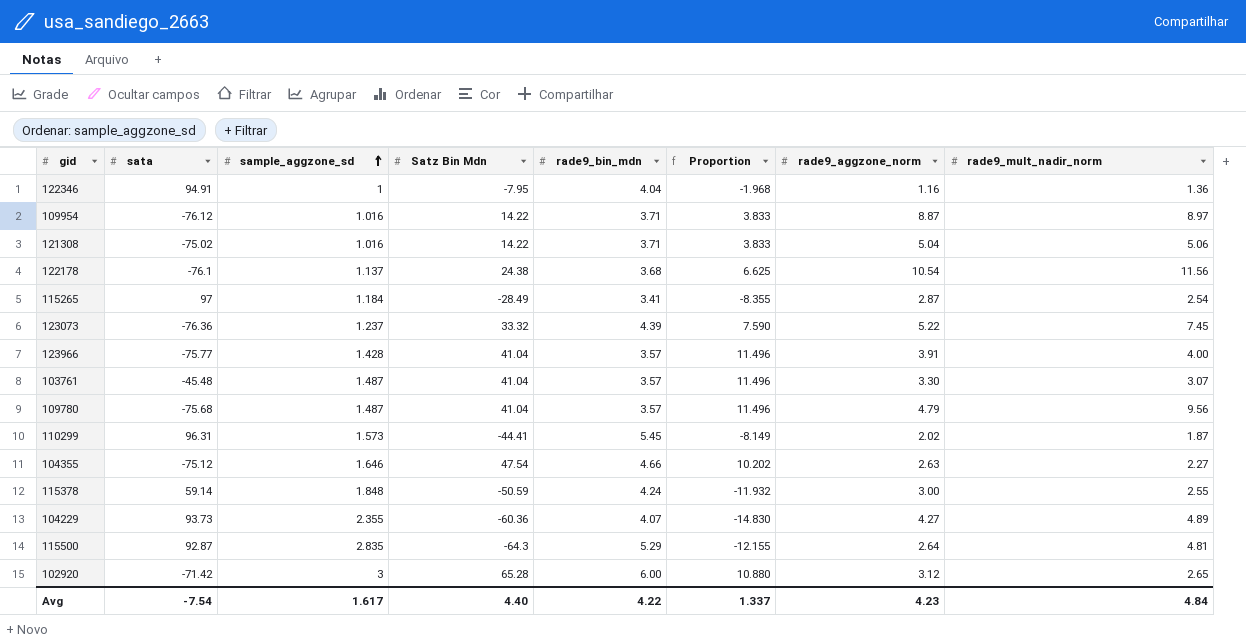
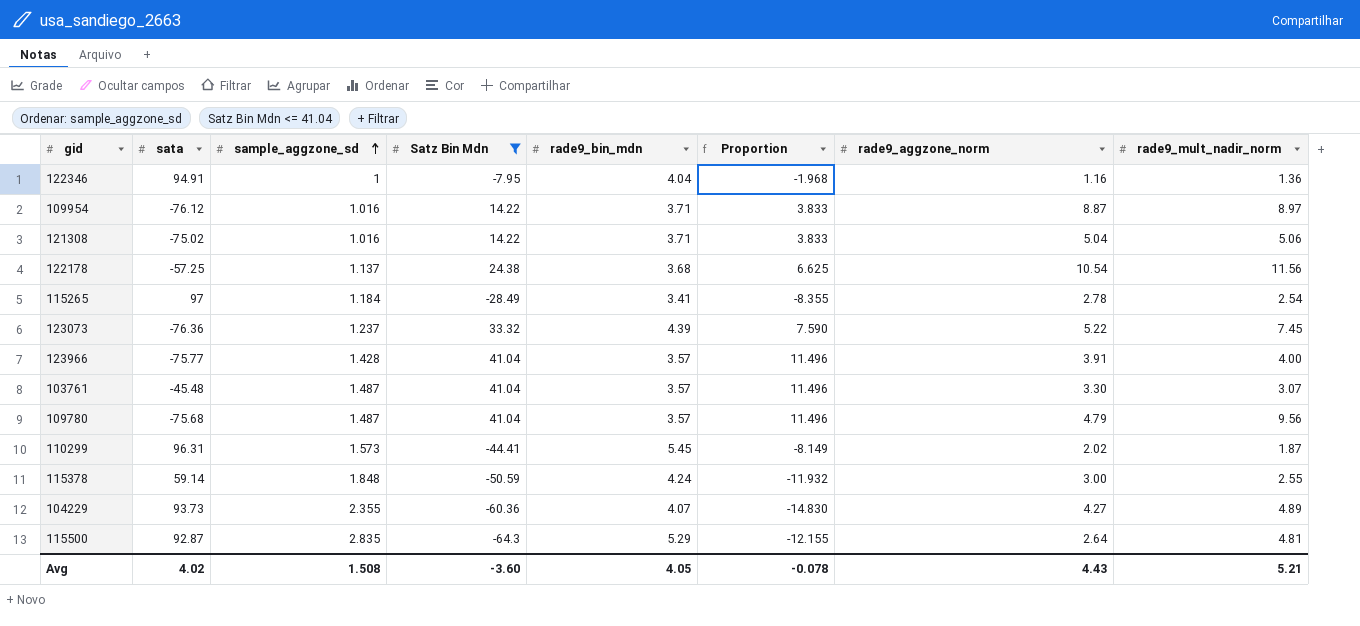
filter: none -> Satz Bin Mdn <= 41.04
122178 | sata: -76.1 -> -57.25
115265 | rade9_aggzone_norm: 2.87 -> 2.78
Avg | sata: -7.54 -> 4.02
Avg | sample_aggzone_sd: 1.617 -> 1.508
Avg | Satz Bin Mdn: 4.40 -> -3.60
Avg | rade9_bin_mdn: 4.22 -> 4.05
Avg | Proportion: 1.337 -> -0.078
Avg | rade9_aggzone_norm: 4.23 -> 4.43
Avg | rade9_mult_nadir_norm: 4.84 -> 5.21

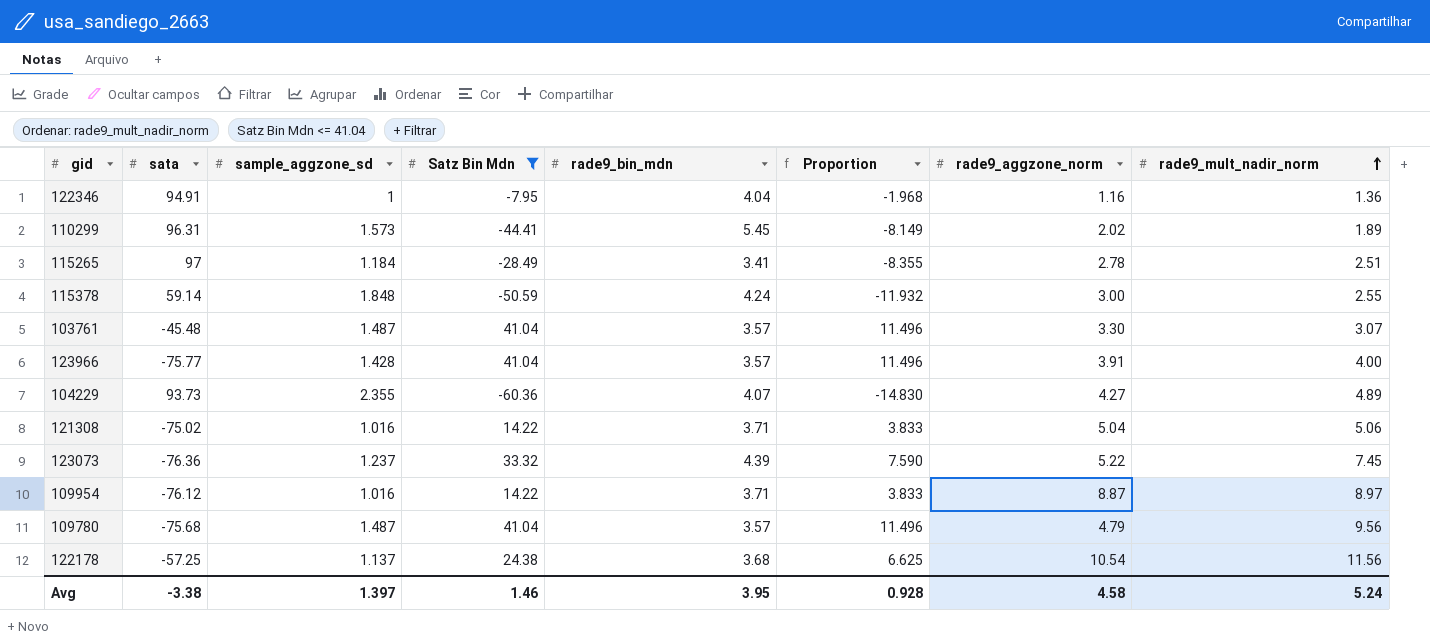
row order: sample_aggzone_sd ascending -> rade9_mult_nadir_norm ascending
row 115500: 92.87 | 2.835 | -64.3 | 5.29 | -12.155 | 2.64 | 4.81 -> none
110299 | rade9_mult_nadir_norm: 1.87 -> 1.89
115265 | rade9_mult_nadir_norm: 2.54 -> 2.51
Avg | sata: 4.02 -> -3.38
Avg | sample_aggzone_sd: 1.508 -> 1.397
Avg | Satz Bin Mdn: -3.60 -> 1.46
Avg | rade9_bin_mdn: 4.05 -> 3.95
Avg | Proportion: -0.078 -> 0.928
Avg | rade9_aggzone_norm: 4.43 -> 4.58
Avg | rade9_mult_nadir_norm: 5.21 -> 5.24

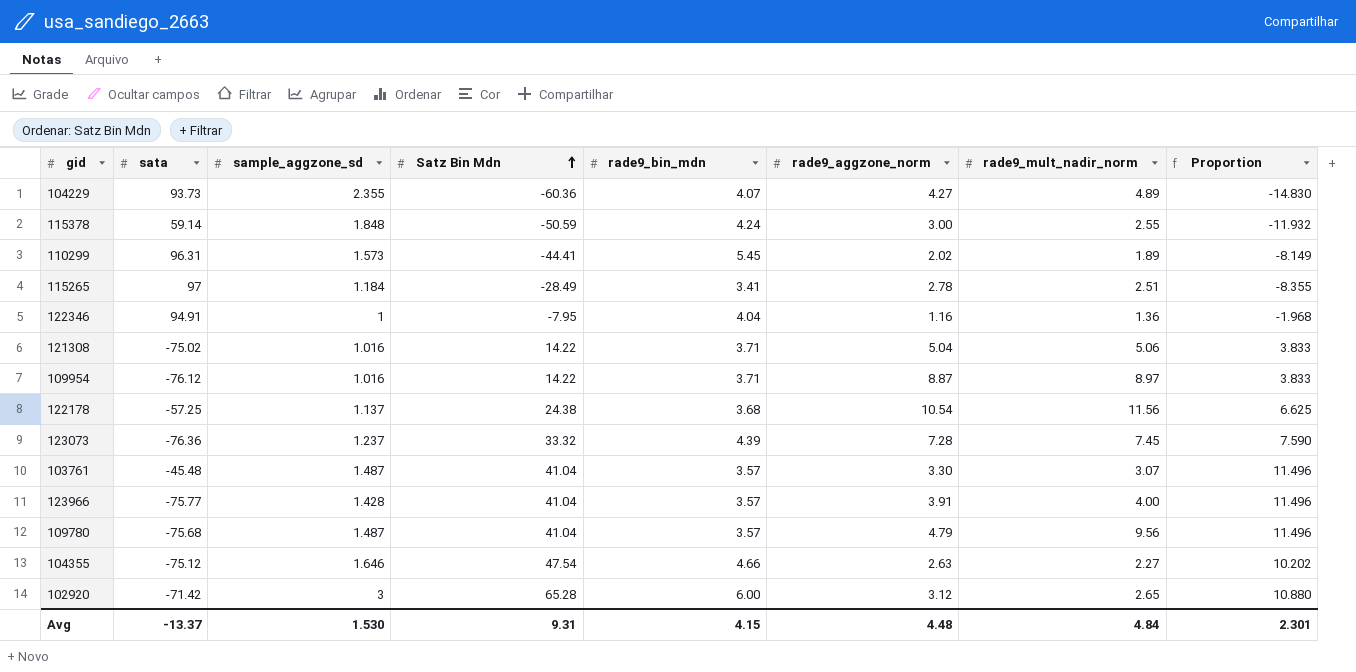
filter: Satz Bin Mdn <= 41.04 -> none
row order: rade9_mult_nadir_norm ascending -> Satz Bin Mdn ascending
column Proportion | position: 6 -> 8
123073 | rade9_aggzone_norm: 5.22 -> 7.28
Avg | sata: -3.38 -> -13.37
Avg | sample_aggzone_sd: 1.397 -> 1.530
Avg | Satz Bin Mdn: 1.46 -> 9.31
Avg | rade9_bin_mdn: 3.95 -> 4.15
Avg | rade9_aggzone_norm: 4.58 -> 4.48
Avg | rade9_mult_nadir_norm: 5.24 -> 4.84
Avg | Proportion: 0.928 -> 2.301

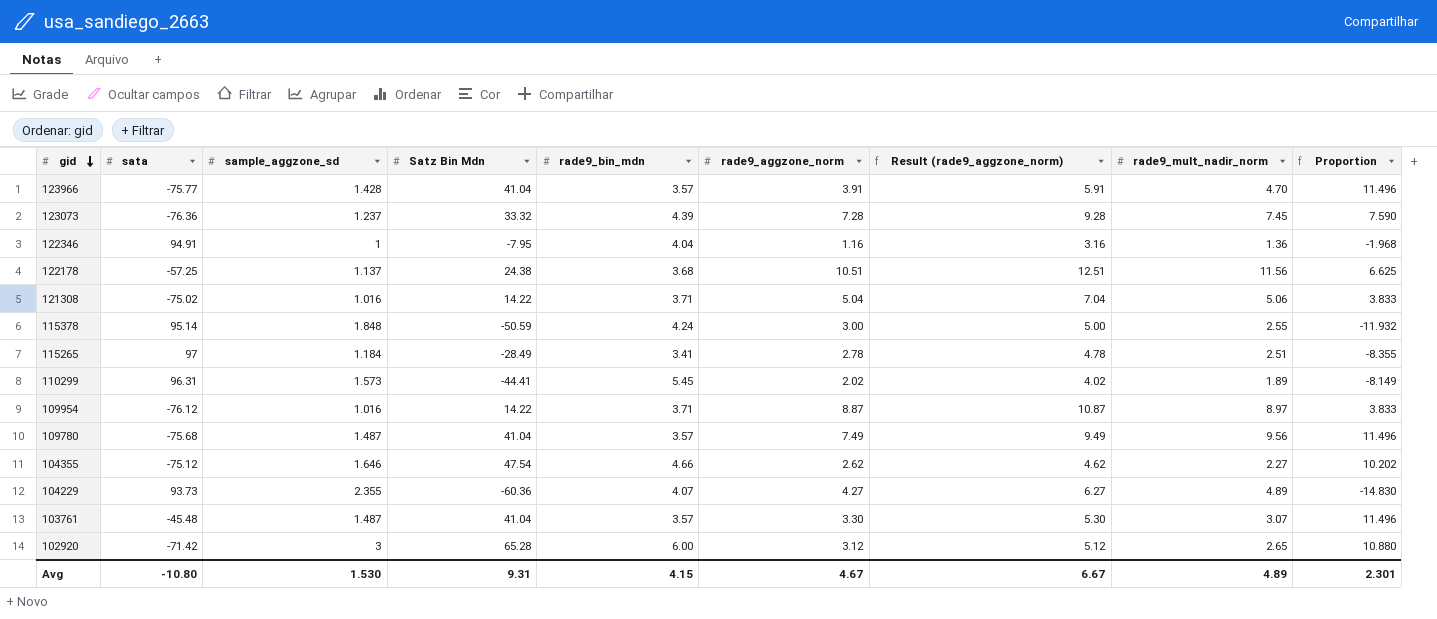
row order: Satz Bin Mdn ascending -> gid descending
column Result (rade9_aggzone_norm) | formula: none -> [rade9_aggzone_norm] + 2
123966 | rade9_mult_nadir_norm: 4.00 -> 4.70
122178 | rade9_aggzone_norm: 10.54 -> 10.51
115378 | sata: 59.14 -> 95.14
109780 | rade9_aggzone_norm: 4.79 -> 7.49
104355 | rade9_aggzone_norm: 2.63 -> 2.62
Avg | sata: -13.37 -> -10.80
Avg | rade9_aggzone_norm: 4.48 -> 4.67
Avg | rade9_mult_nadir_norm: 4.84 -> 4.89

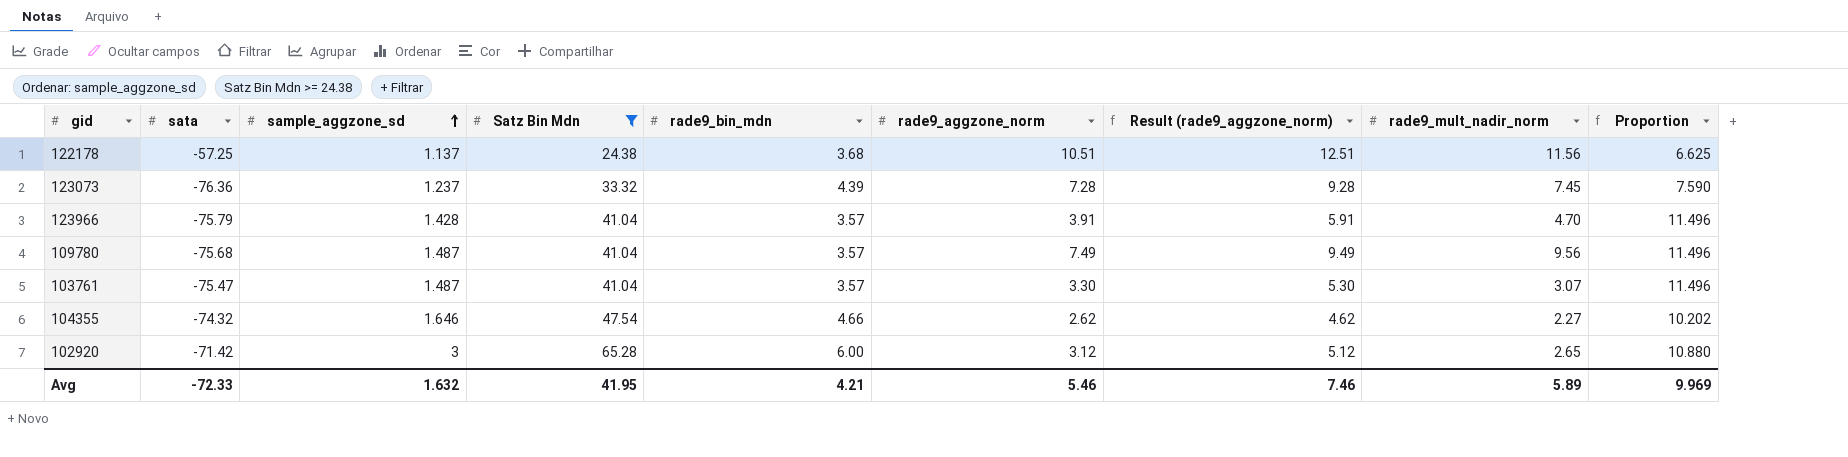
filter: none -> Satz Bin Mdn >= 24.38
row order: gid descending -> sample_aggzone_sd ascending
123966 | sata: -75.77 -> -75.79
103761 | sata: -45.48 -> -75.47
104355 | sata: -75.12 -> -74.32
Avg | sata: -10.80 -> -72.33
Avg | sample_aggzone_sd: 1.530 -> 1.632
Avg | Satz Bin Mdn: 9.31 -> 41.95
Avg | rade9_bin_mdn: 4.15 -> 4.21
Avg | rade9_aggzone_norm: 4.67 -> 5.46
Avg | Result (rade9_aggzone_norm): 6.67 -> 7.46
Avg | rade9_mult_nadir_norm: 4.89 -> 5.89
Avg | Proportion: 2.301 -> 9.969

